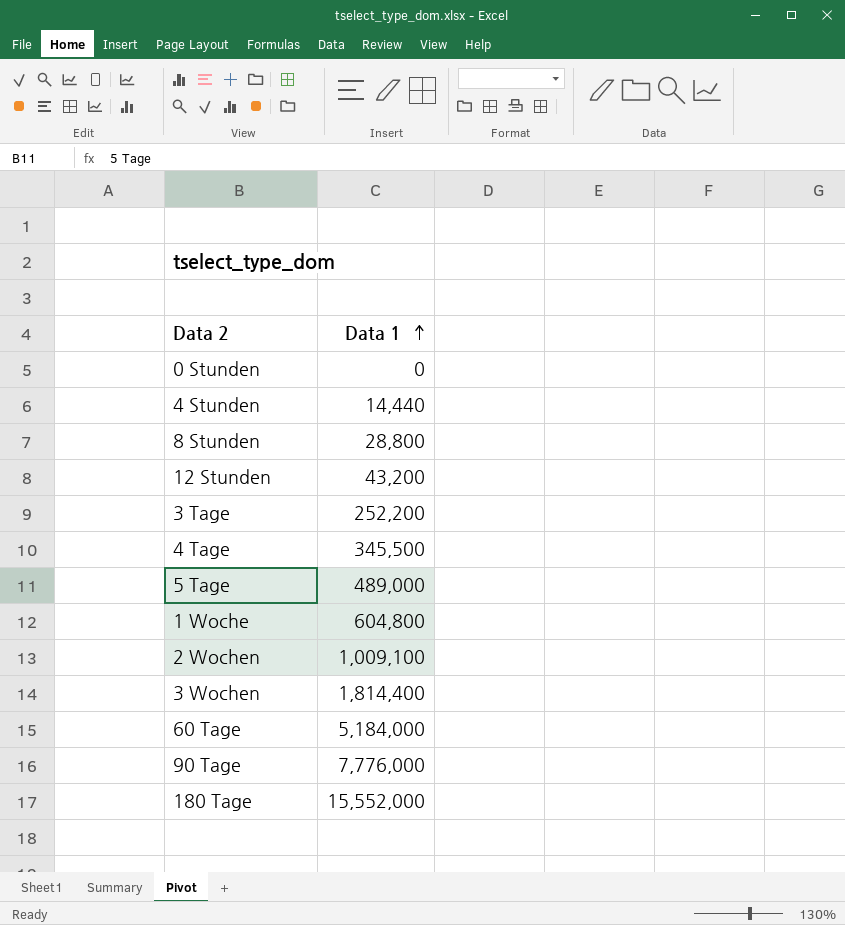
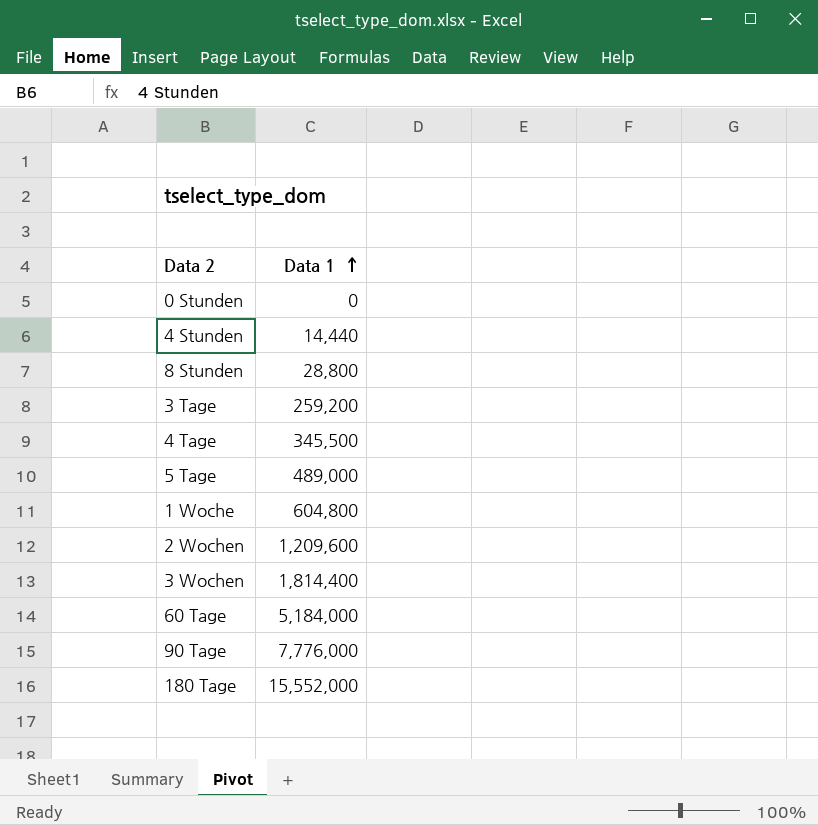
row 12 Stunden: 43,200 -> none
3 Tage | Data 1: 252,200 -> 259,200
2 Wochen | Data 1: 1,009,100 -> 1,209,600

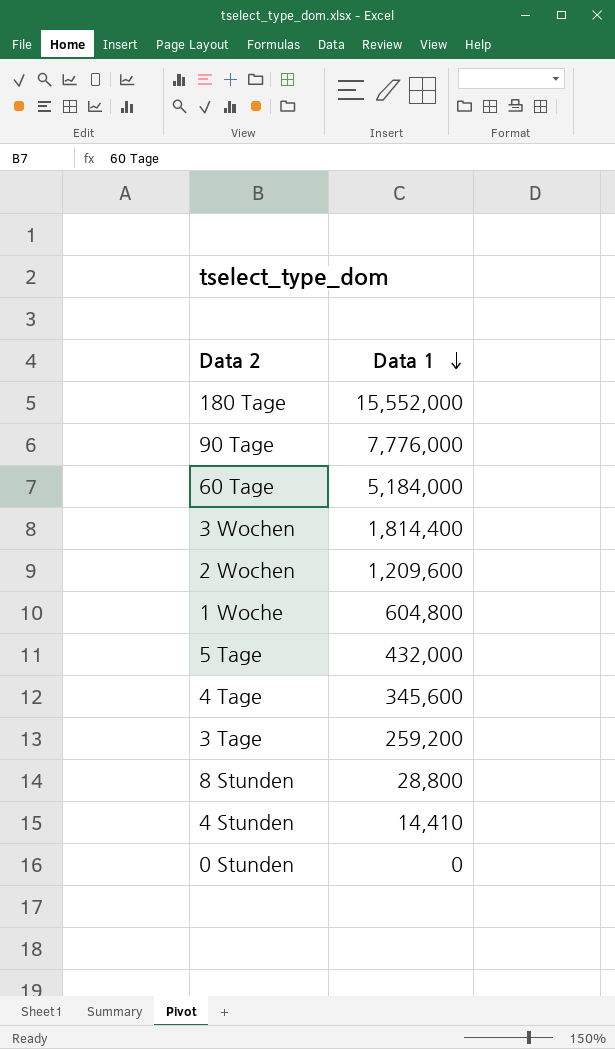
row order: Data 1 ascending -> Data 1 descending
5 Tage | Data 1: 489,000 -> 432,000
4 Tage | Data 1: 345,500 -> 345,600
4 Stunden | Data 1: 14,440 -> 14,410

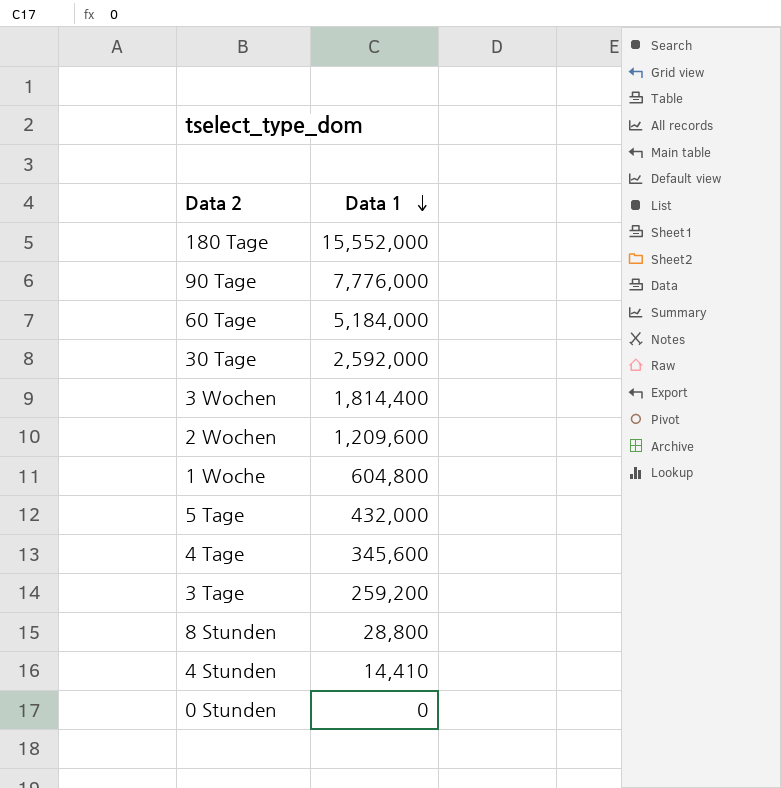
row 30 Tage: none -> 2,592,000

